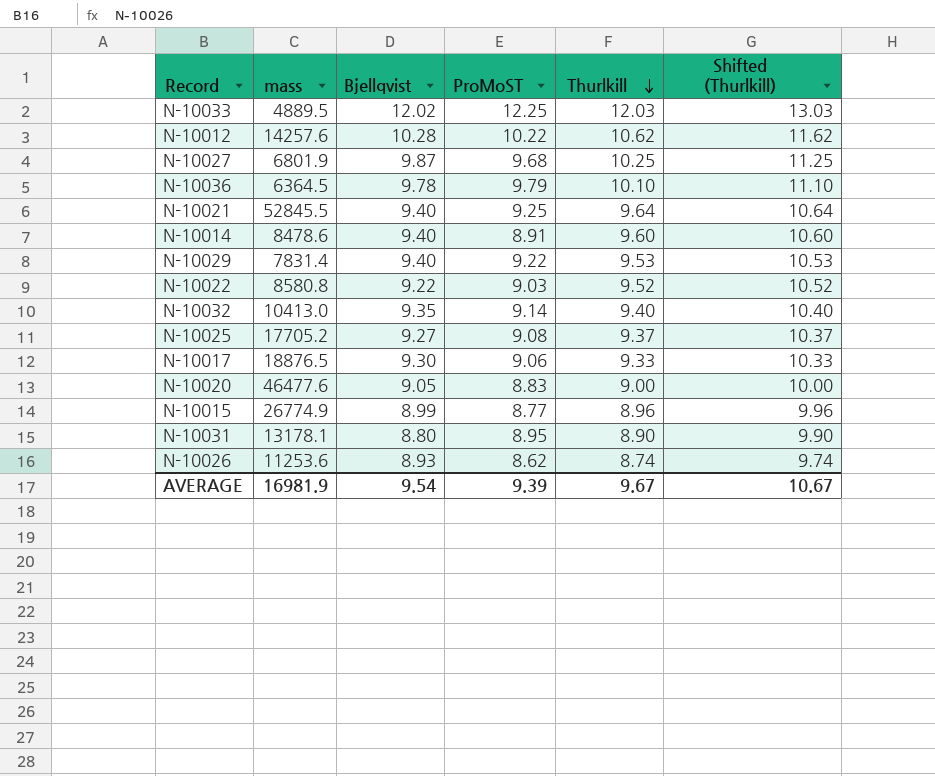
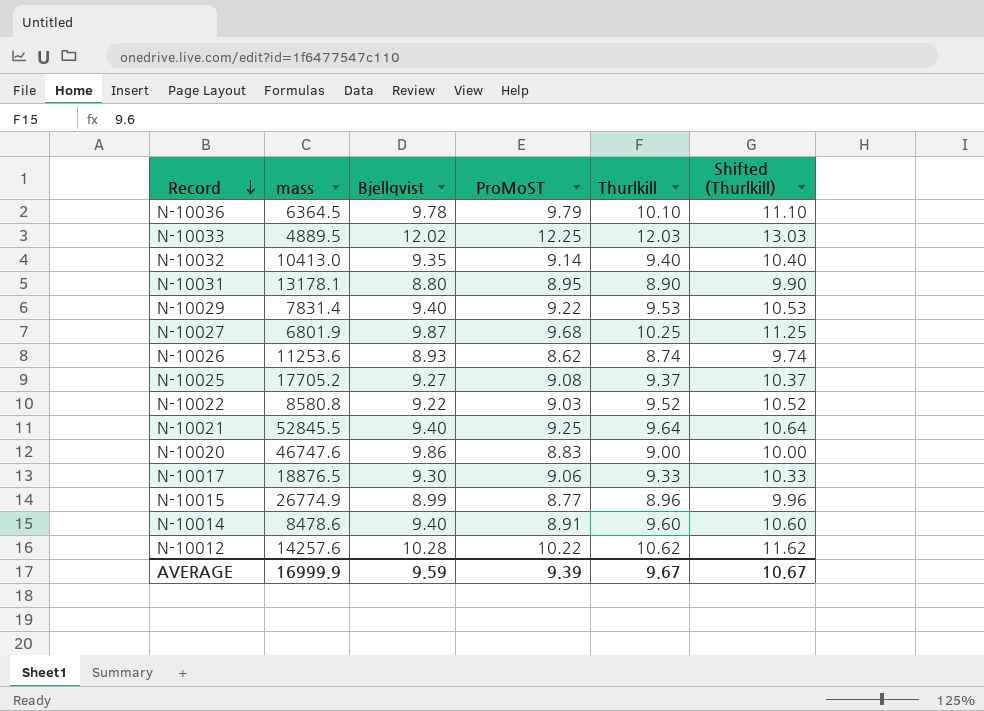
row order: Thurlkill descending -> Record descending
N-10020 | mass: 46477.6 -> 46747.6
N-10020 | Bjellqvist: 9.05 -> 9.86
AVERAGE | mass: 16981.9 -> 16999.9
AVERAGE | Bjellqvist: 9.54 -> 9.59

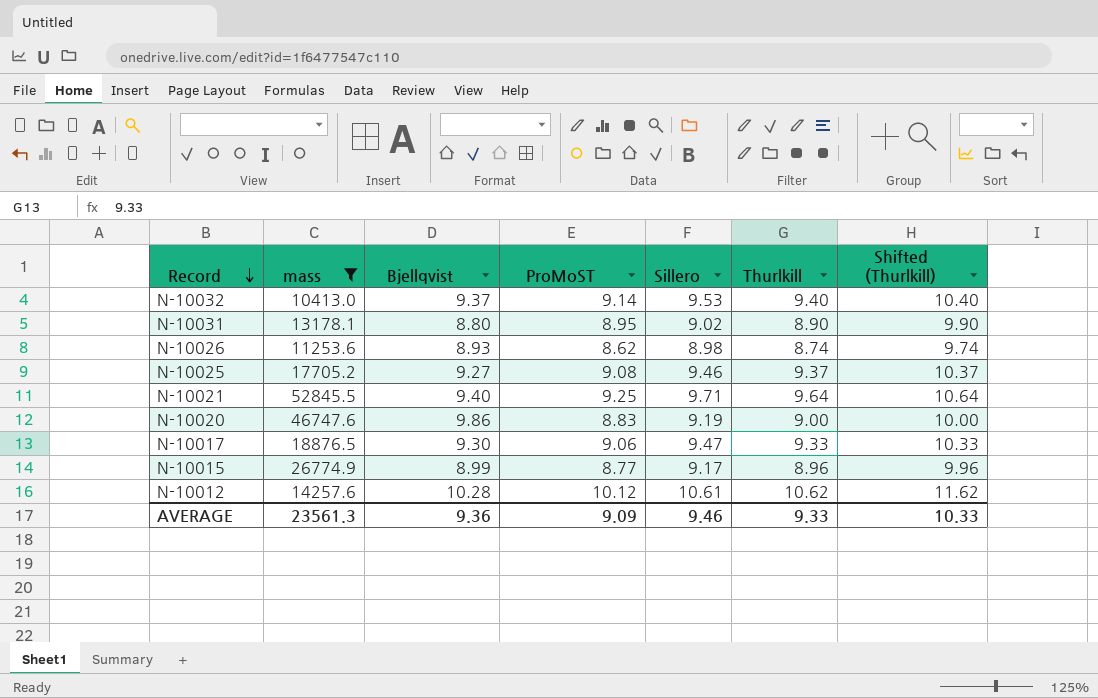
filter: none -> mass >= 10413.0
column Sillero | position: none -> 5
N-10032 | Bjellqvist: 9.35 -> 9.37
N-10012 | ProMoST: 10.22 -> 10.12
AVERAGE | mass: 16999.9 -> 23561.3
AVERAGE | Bjellqvist: 9.59 -> 9.36
AVERAGE | ProMoST: 9.39 -> 9.09
AVERAGE | Thurlkill: 9.67 -> 9.33
AVERAGE | Shifted (Thurlkill): 10.67 -> 10.33

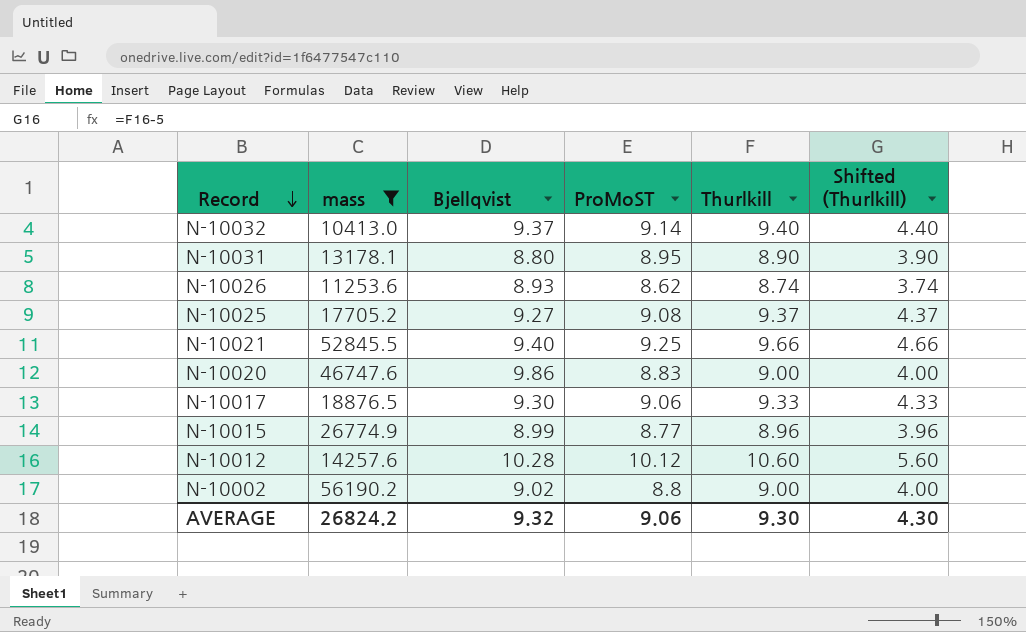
column Sillero | position: 5 -> none
column Shifted (Thurlkill) | formula: [Thurlkill] + 1 -> [Thurlkill] - 5
N-10021 | Thurlkill: 9.64 -> 9.66
N-10012 | Thurlkill: 10.62 -> 10.60
row N-10002: none -> 56190.2 | 9.02 | 8.8 | 9.00 | 4.00
AVERAGE | mass: 23561.3 -> 26824.2
AVERAGE | Bjellqvist: 9.36 -> 9.32
AVERAGE | ProMoST: 9.09 -> 9.06
AVERAGE | Thurlkill: 9.33 -> 9.30
AVERAGE | Shifted (Thurlkill): 10.33 -> 4.30

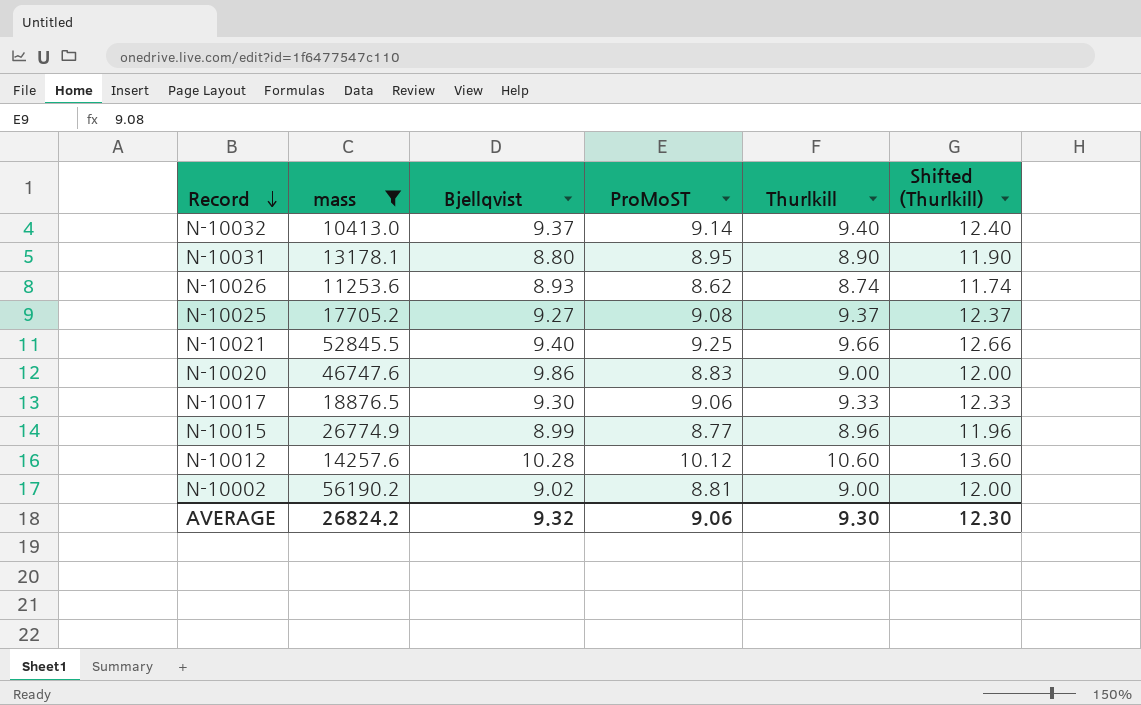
column Shifted (Thurlkill) | formula: [Thurlkill] - 5 -> [Thurlkill] + 3
N-10002 | ProMoST: 8.8 -> 8.81
AVERAGE | Shifted (Thurlkill): 4.30 -> 12.30

